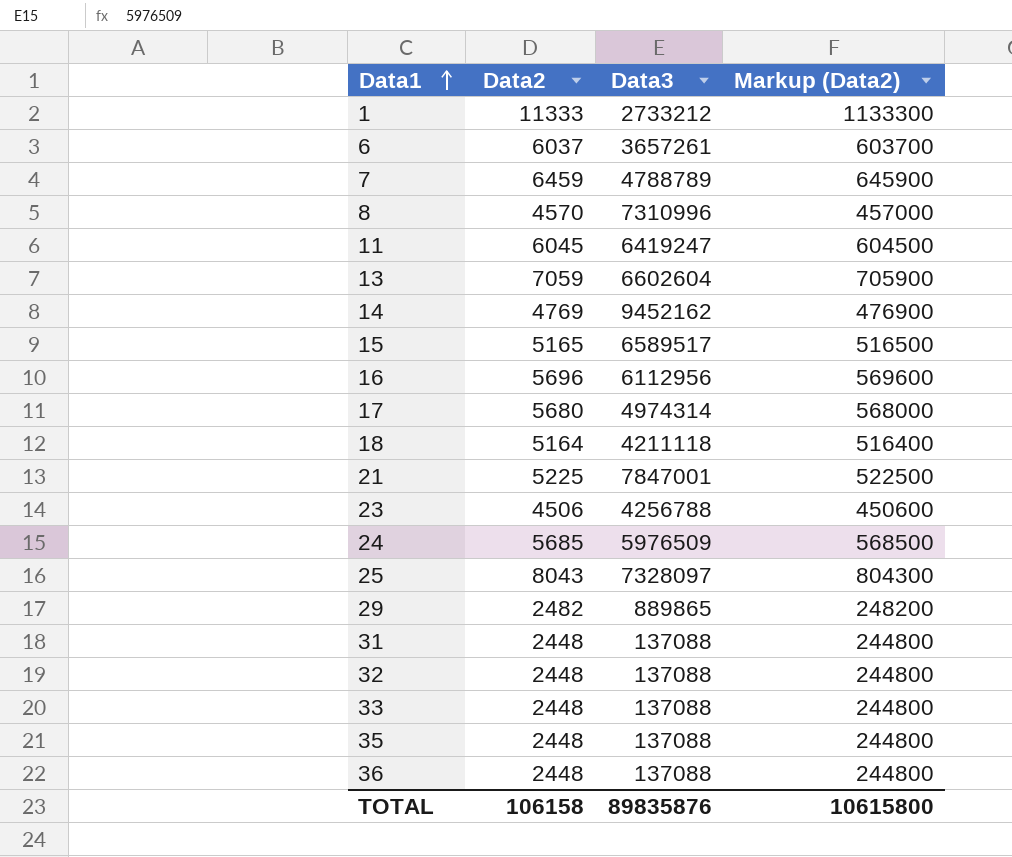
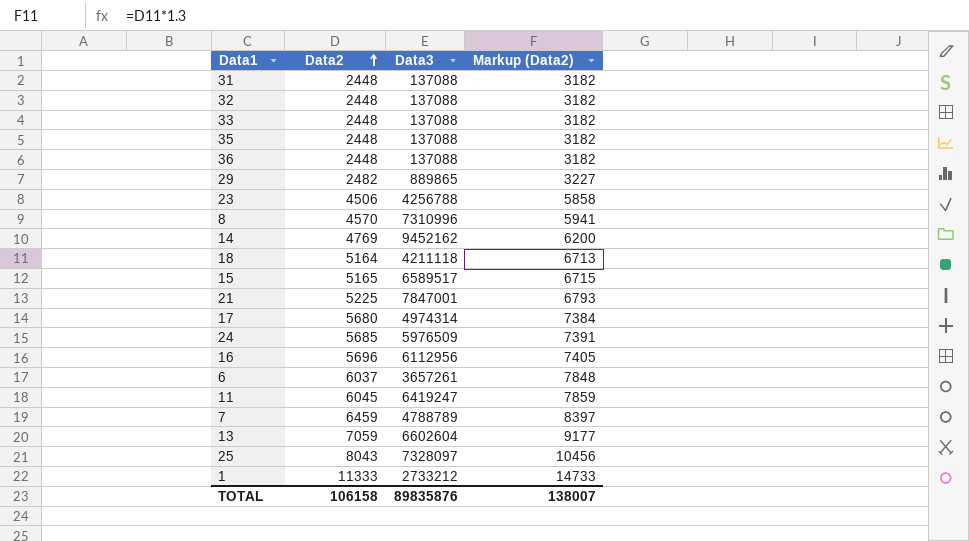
row order: Data1 ascending -> Data2 ascending
column Markup (Data2) | formula: [Data2] * 100 -> [Data2] * 1.3
TOTAL | Markup (Data2): 10615800 -> 138007

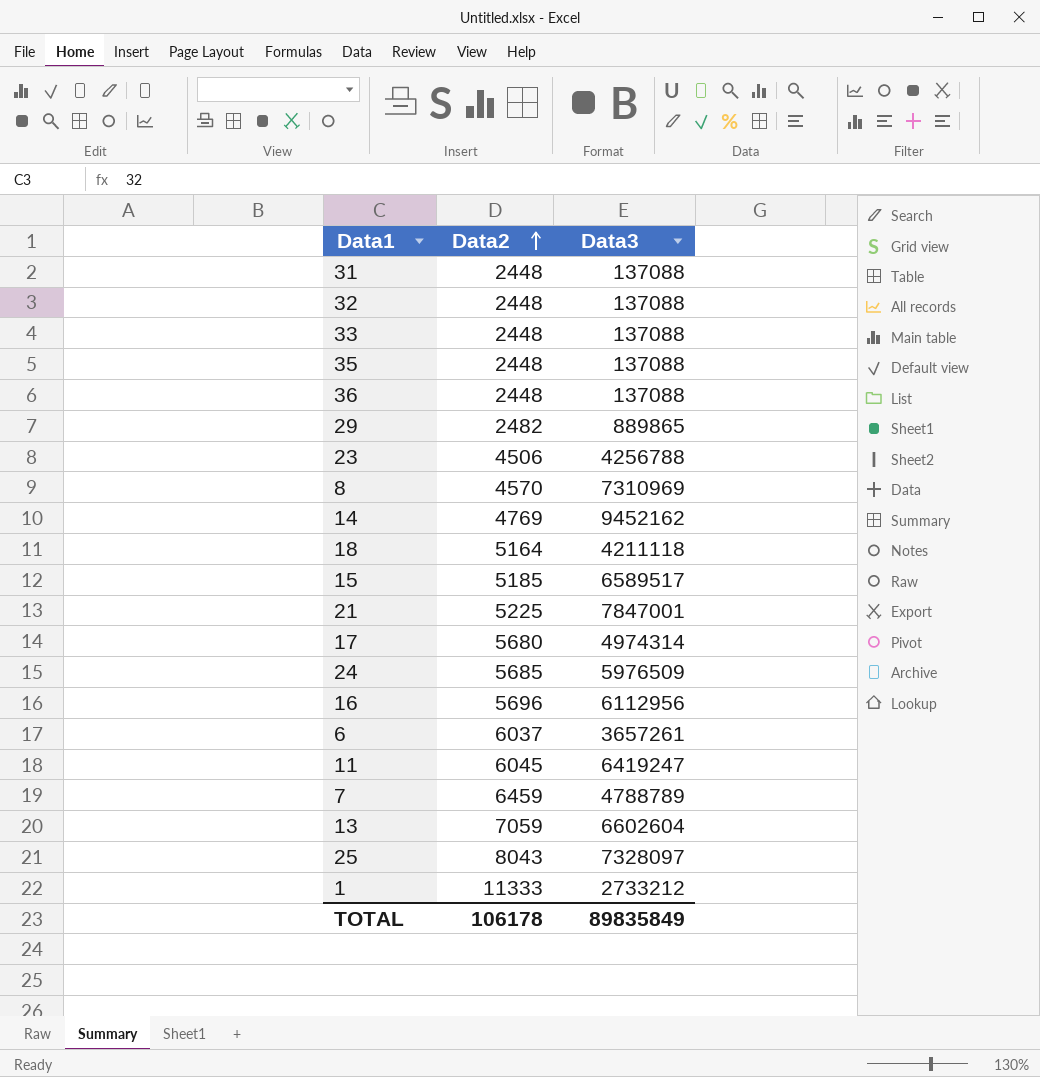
column Markup (Data2) | formula: [Data2] * 1.3 -> none
8 | Data3: 7310996 -> 7310969
15 | Data2: 5165 -> 5185
TOTAL | Data2: 106158 -> 106178
TOTAL | Data3: 89835876 -> 89835849

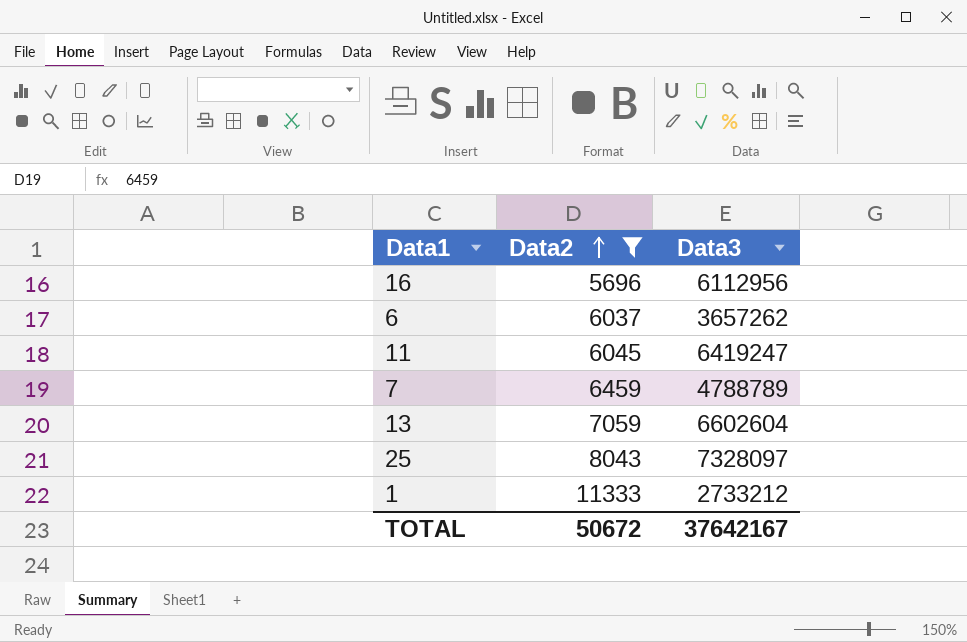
filter: none -> Data2 >= 5696
6 | Data3: 3657261 -> 3657262
TOTAL | Data2: 106178 -> 50672
TOTAL | Data3: 89835849 -> 37642167

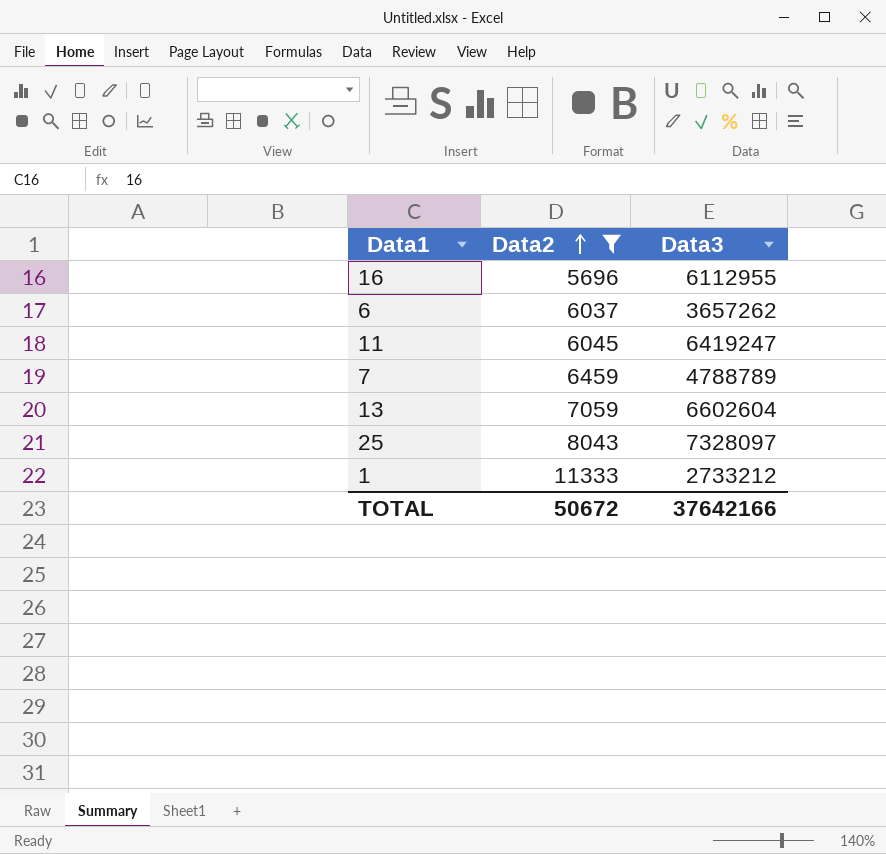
16 | Data3: 6112956 -> 6112955
TOTAL | Data3: 37642167 -> 37642166

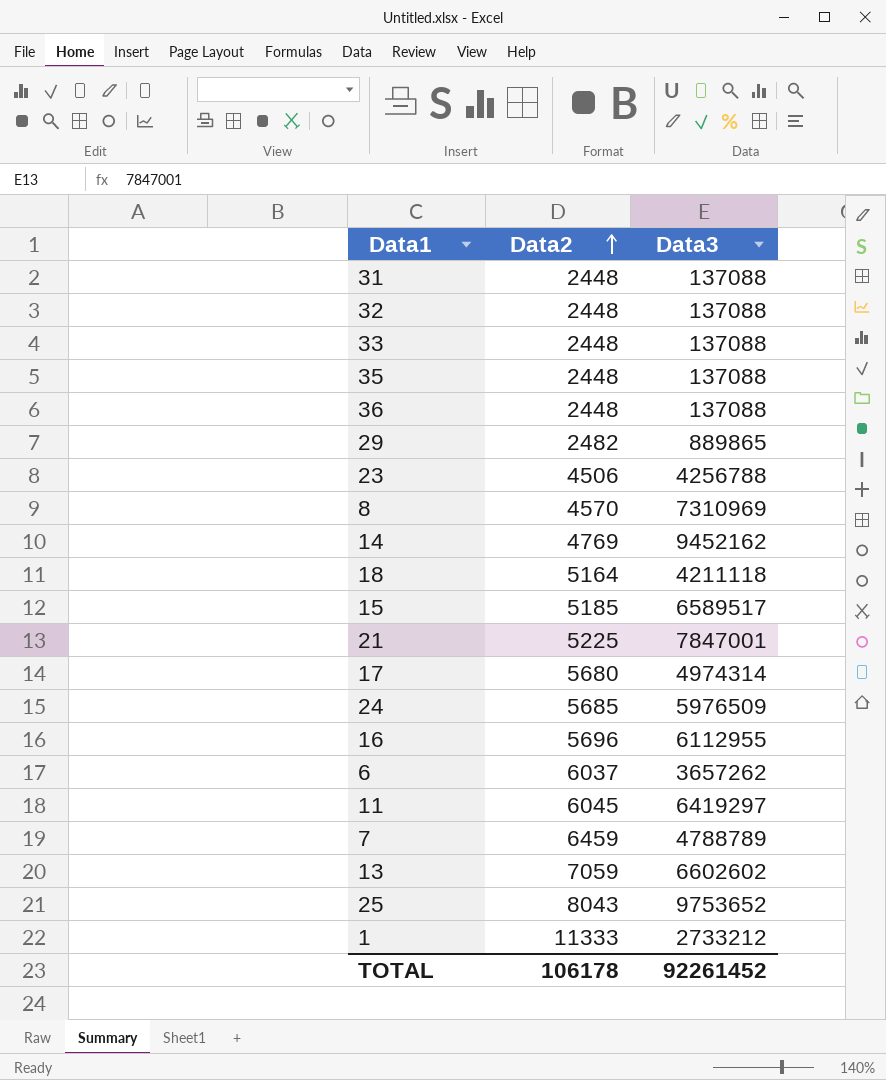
filter: Data2 >= 5696 -> none
11 | Data3: 6419247 -> 6419297
13 | Data3: 6602604 -> 6602602
25 | Data3: 7328097 -> 9753652
TOTAL | Data2: 50672 -> 106178
TOTAL | Data3: 37642166 -> 92261452

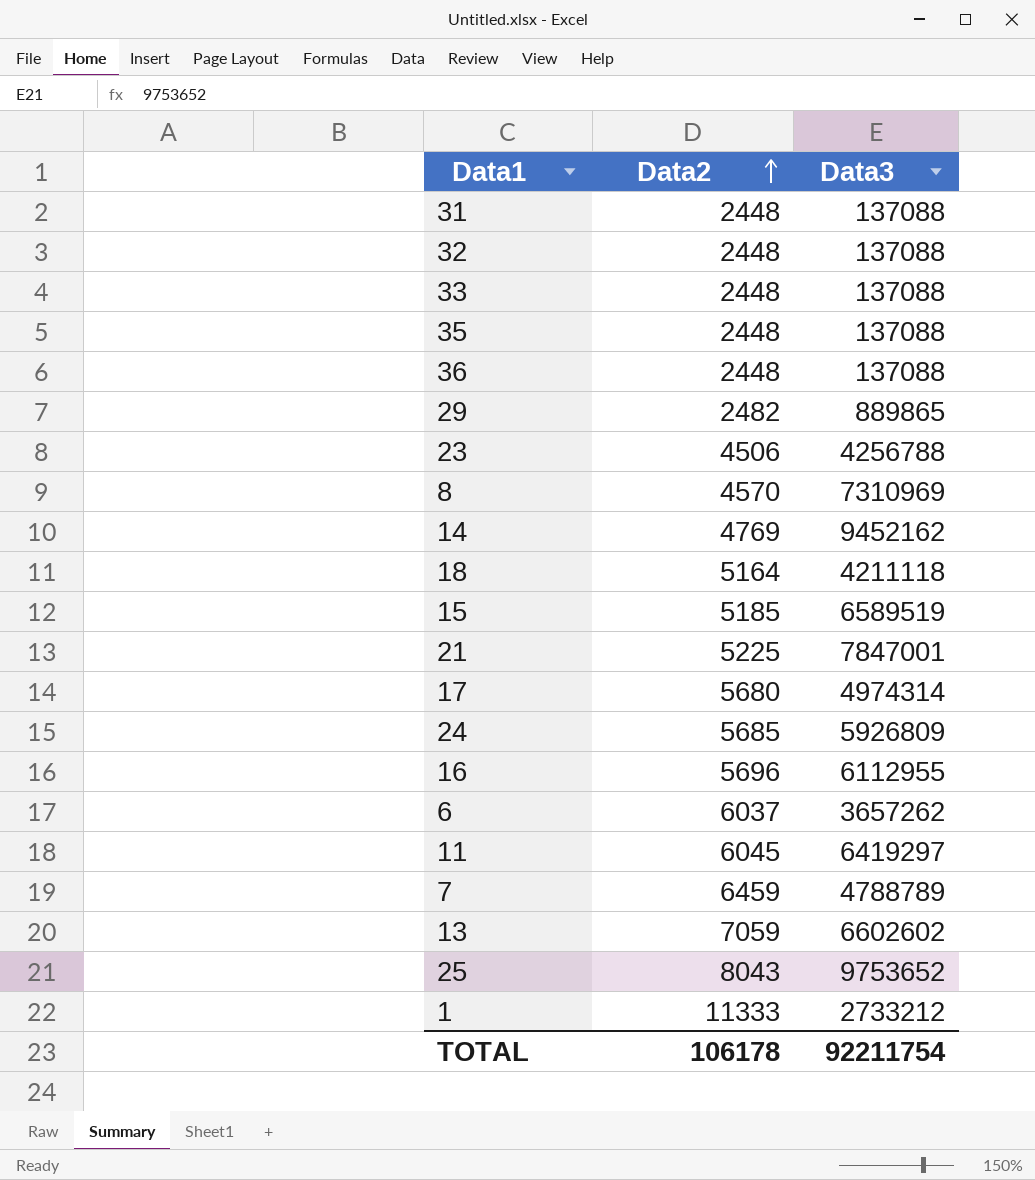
15 | Data3: 6589517 -> 6589519
24 | Data3: 5976509 -> 5926809
TOTAL | Data3: 92261452 -> 92211754

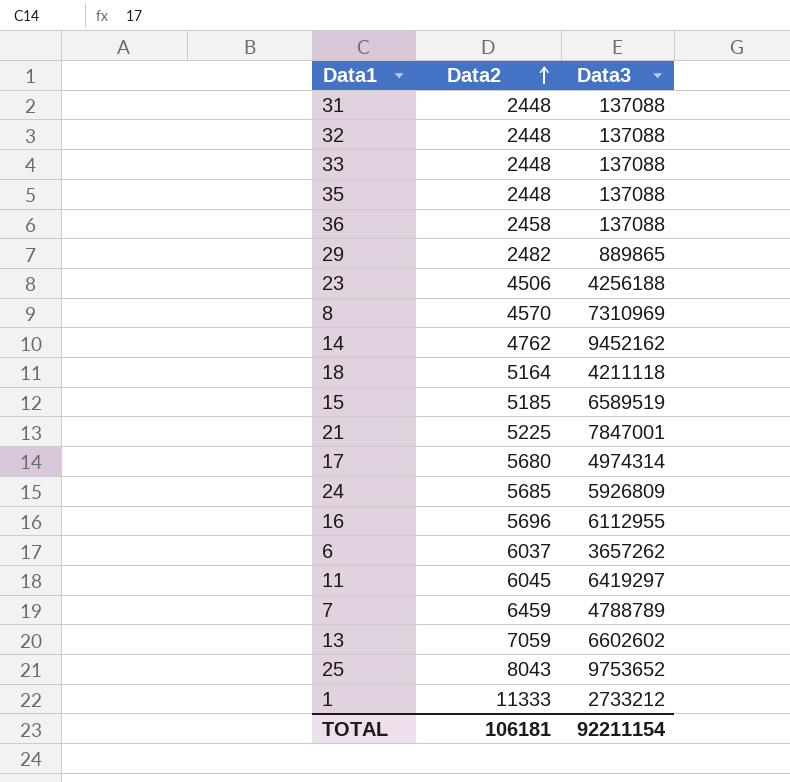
36 | Data2: 2448 -> 2458
23 | Data3: 4256788 -> 4256188
14 | Data2: 4769 -> 4762
TOTAL | Data2: 106178 -> 106181
TOTAL | Data3: 92211754 -> 92211154

